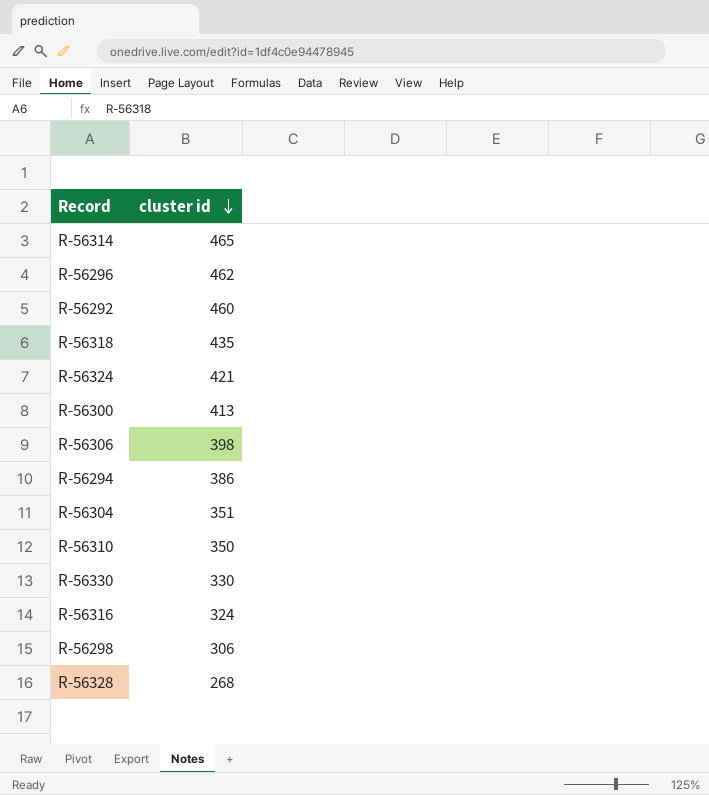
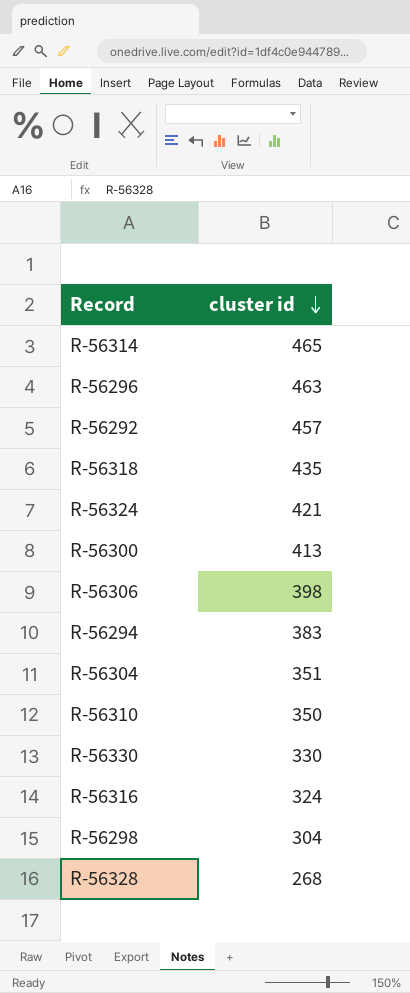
R-56296 | cluster id: 462 -> 463
R-56292 | cluster id: 460 -> 457
R-56294 | cluster id: 386 -> 383
R-56298 | cluster id: 306 -> 304

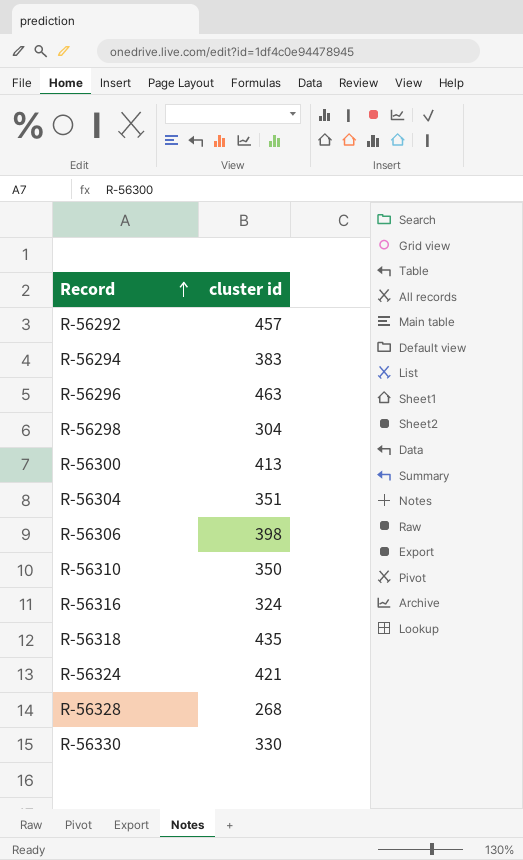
row order: cluster id descending -> Record ascending
row R-56314: 465 -> none

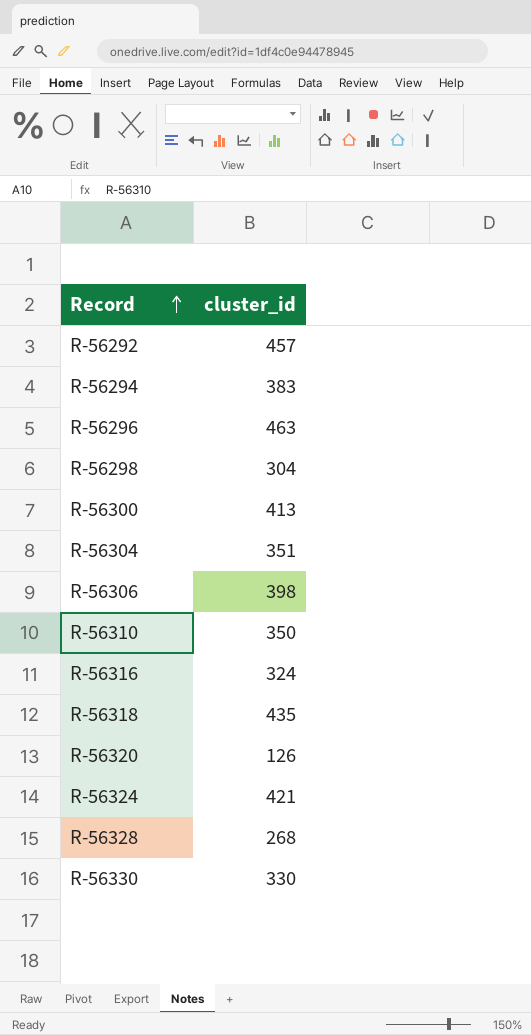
column name: cluster id -> cluster_id
row R-56320: none -> 126

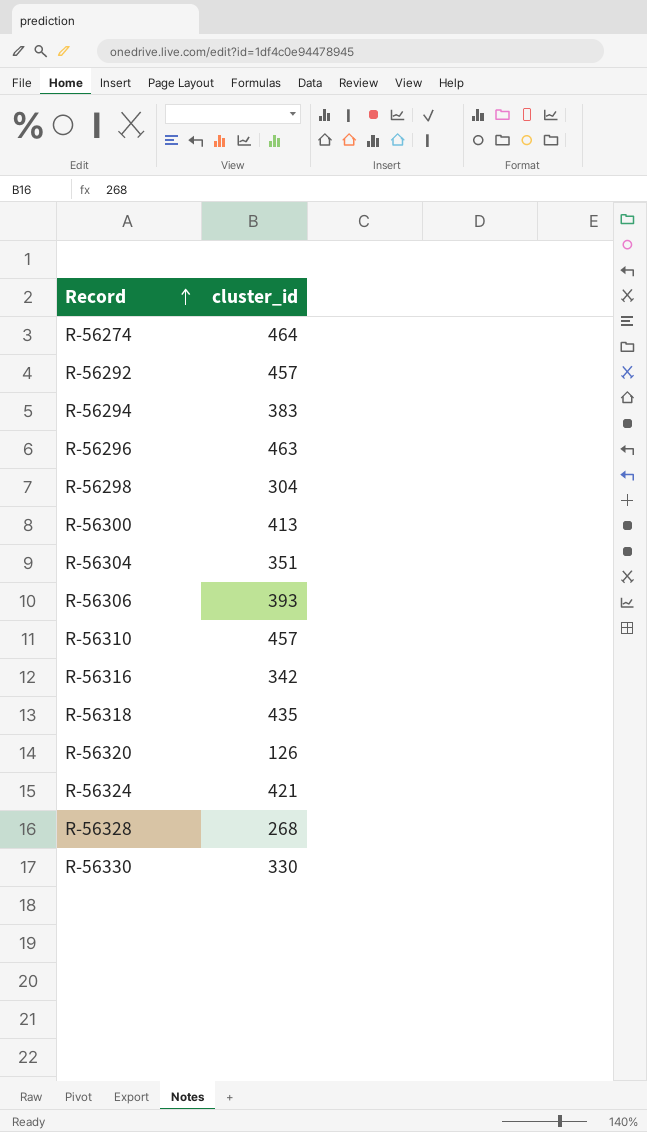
row R-56274: none -> 464
R-56306 | cluster_id: 398 -> 393
R-56310 | cluster_id: 350 -> 457
R-56316 | cluster_id: 324 -> 342

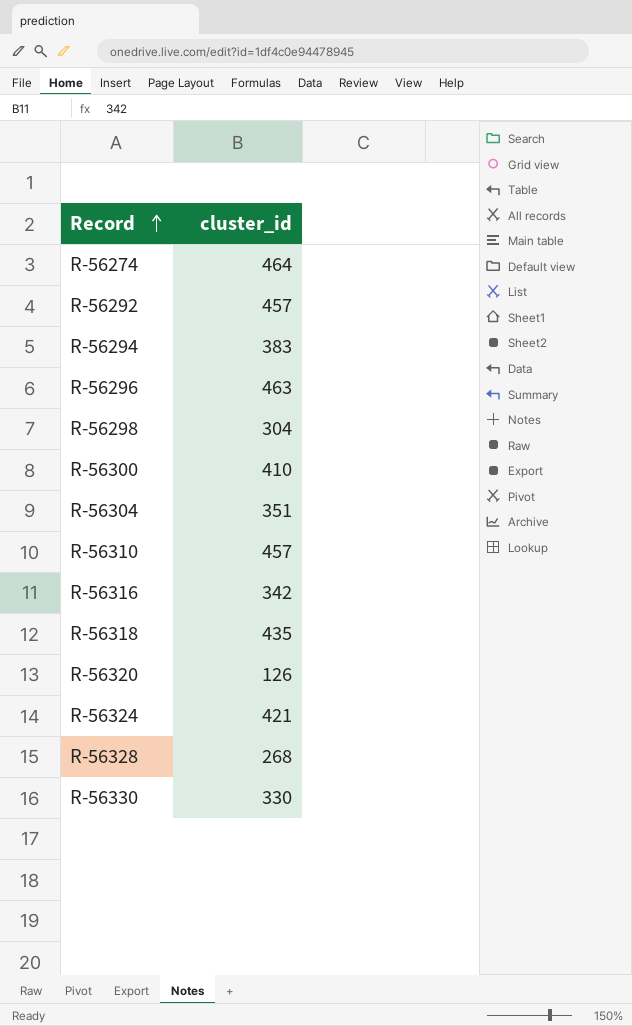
row R-56306: 393 -> none
R-56300 | cluster_id: 413 -> 410

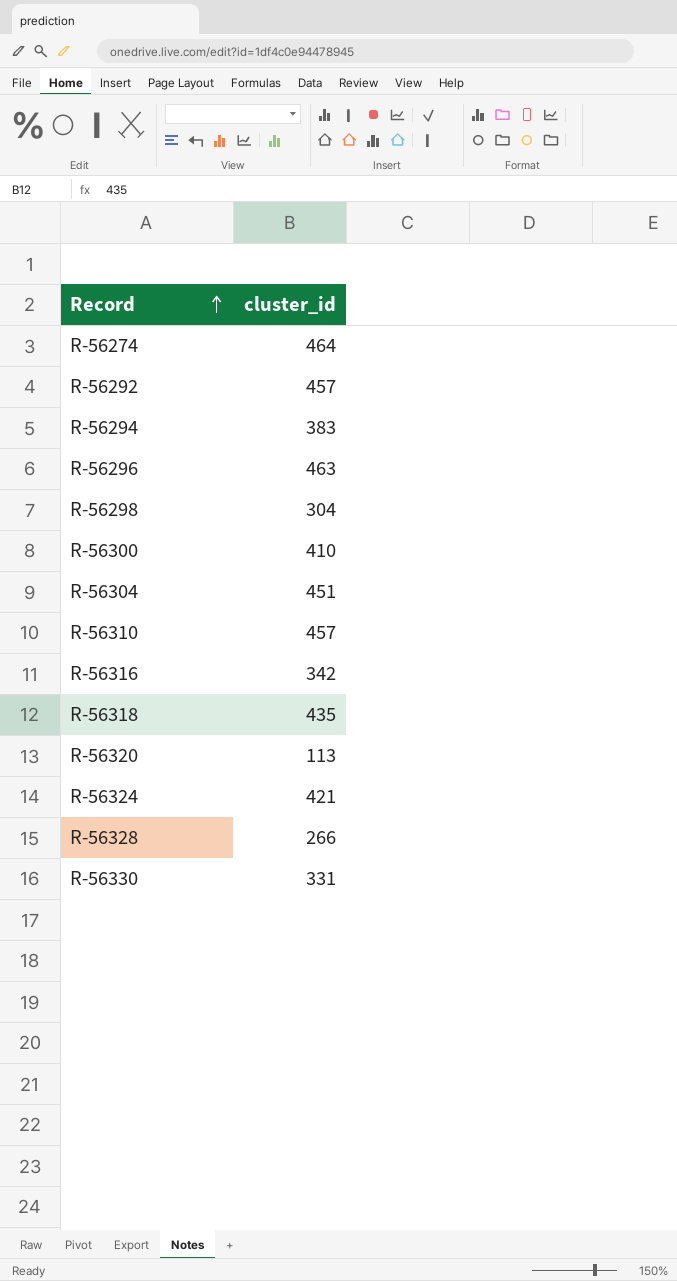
R-56304 | cluster_id: 351 -> 451
R-56320 | cluster_id: 126 -> 113
R-56328 | cluster_id: 268 -> 266
R-56330 | cluster_id: 330 -> 331

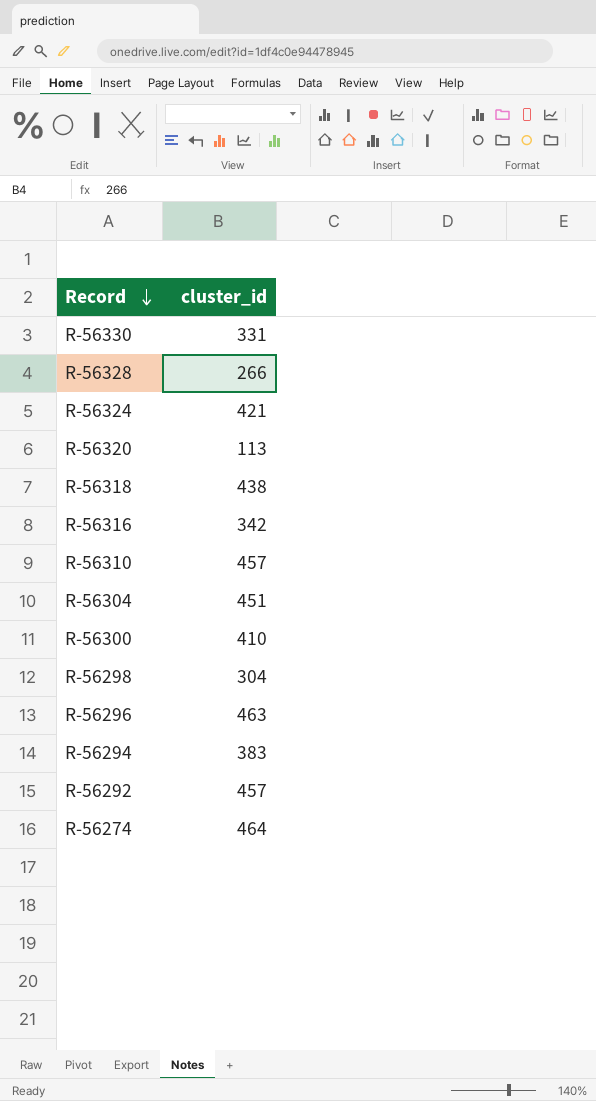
row order: Record ascending -> Record descending
R-56318 | cluster_id: 435 -> 438

